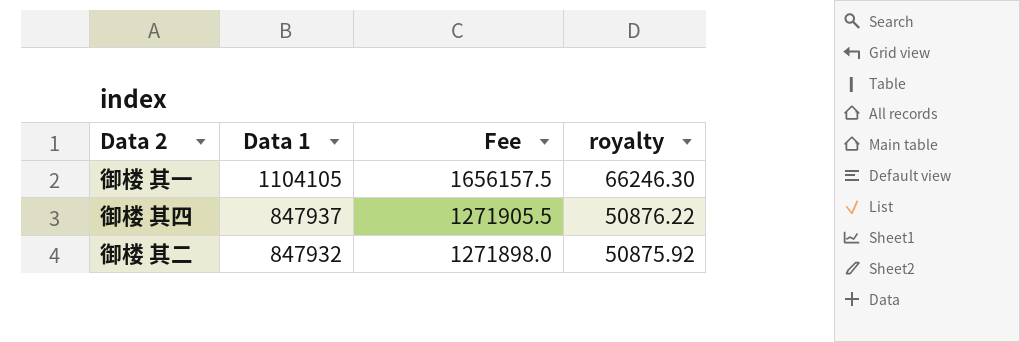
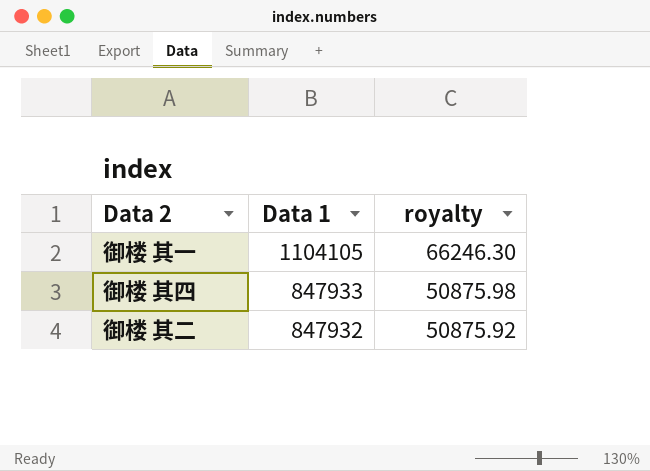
column Fee | formula: [Data 1] * 1.5 -> none
御楼 其四 | Data 1: 847937 -> 847933
御楼 其四 | royalty: 50876.22 -> 50875.98

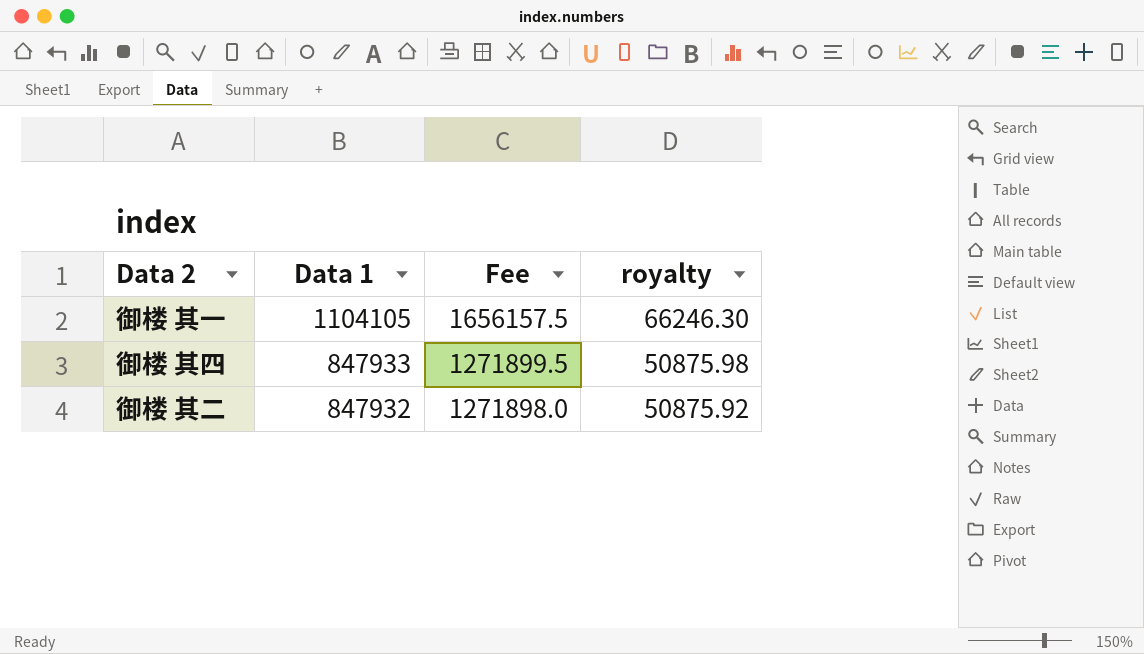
column Fee | formula: none -> [Data 1] * 1.5

